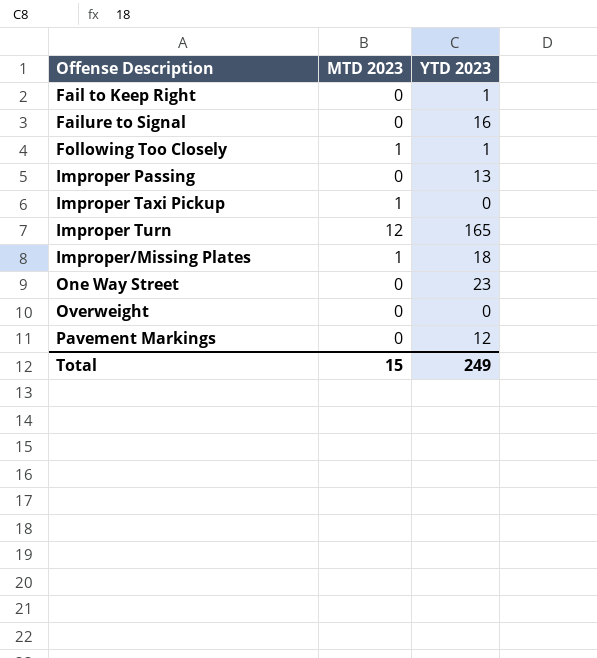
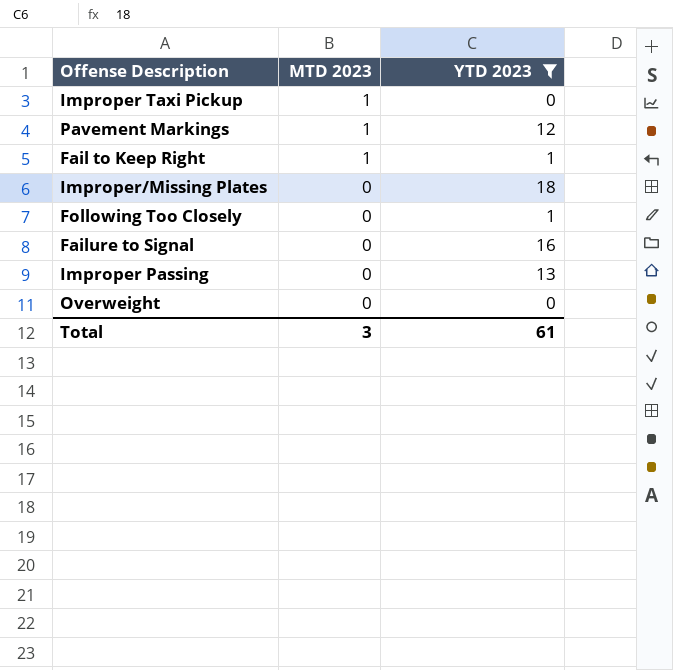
filter: none -> YTD 2023 <= 18
row order: Offense Description ascending -> MTD 2023 descending
Pavement Markings | MTD 2023: 0 -> 1
Fail to Keep Right | MTD 2023: 0 -> 1
Improper/Missing Plates | MTD 2023: 1 -> 0
Following Too Closely | MTD 2023: 1 -> 0
Total | MTD 2023: 15 -> 3
Total | YTD 2023: 249 -> 61

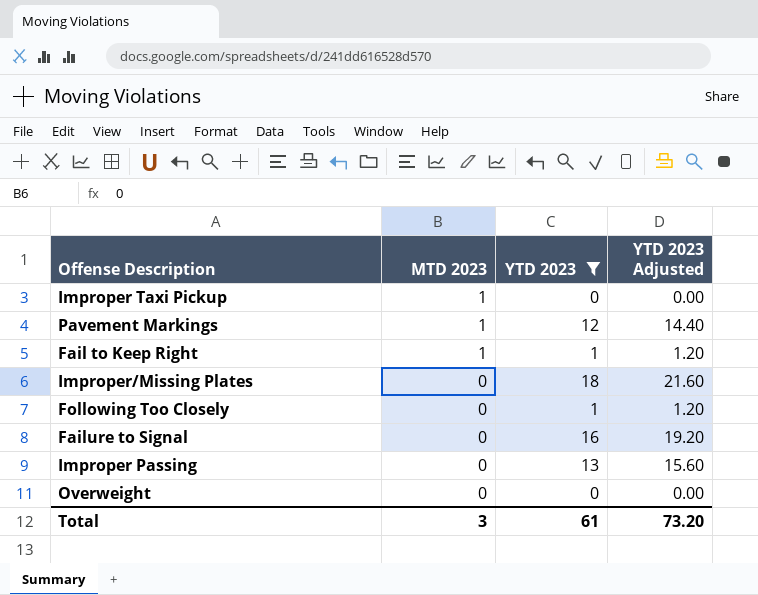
column YTD 2023 Adjusted | formula: none -> [YTD 2023] * 1.2

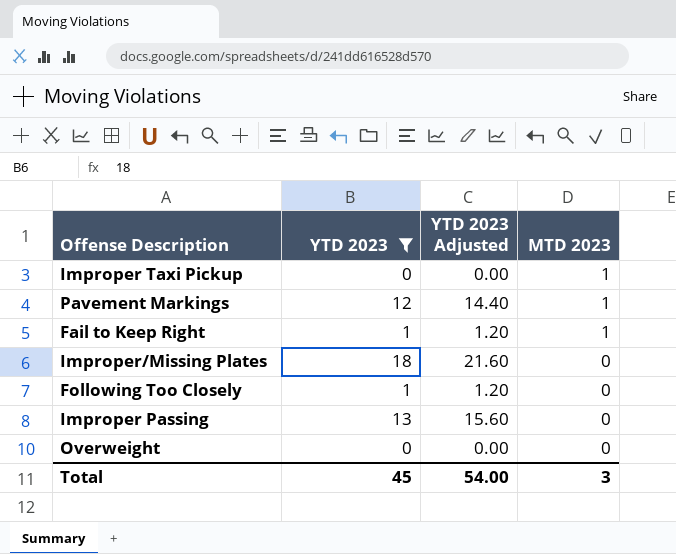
column MTD 2023 | position: 2 -> 4
row Failure to Signal: 0 | 16 | 19.20 -> none
Total | YTD 2023: 61 -> 45
Total | YTD 2023 Adjusted: 73.20 -> 54.00

